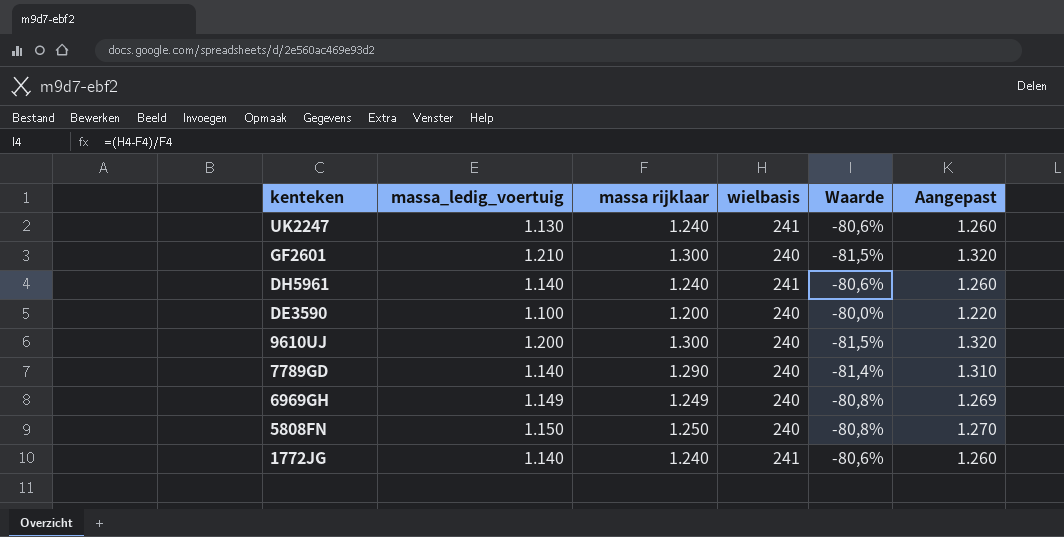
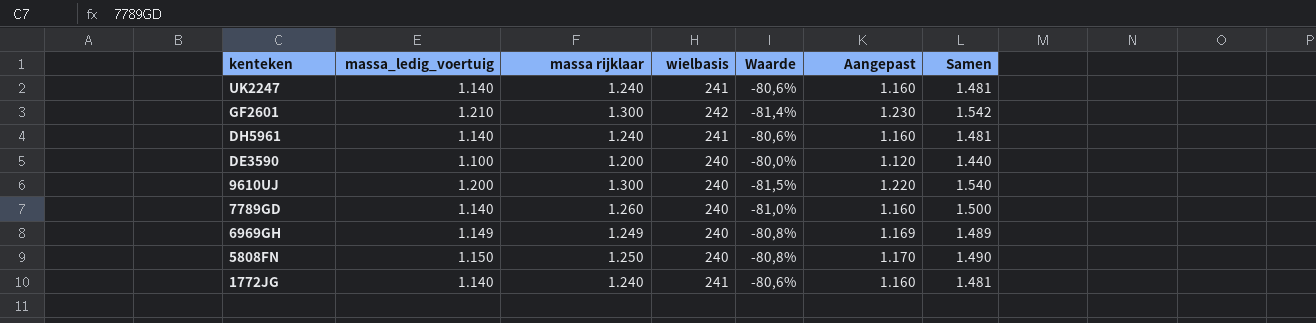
column Aangepast | formula: [massa rijklaar] + 20 -> [massa_ledig_voertuig] + 20
column Samen | formula: none -> [massa rijklaar] + [wielbasis]
UK2247 | massa_ledig_voertuig: 1.130 -> 1.140
GF2601 | wielbasis: 240 -> 242
GF2601 | Waarde: -81,5% -> -81,4%
7789GD | massa rijklaar: 1.290 -> 1.260
7789GD | Waarde: -81,4% -> -81,0%

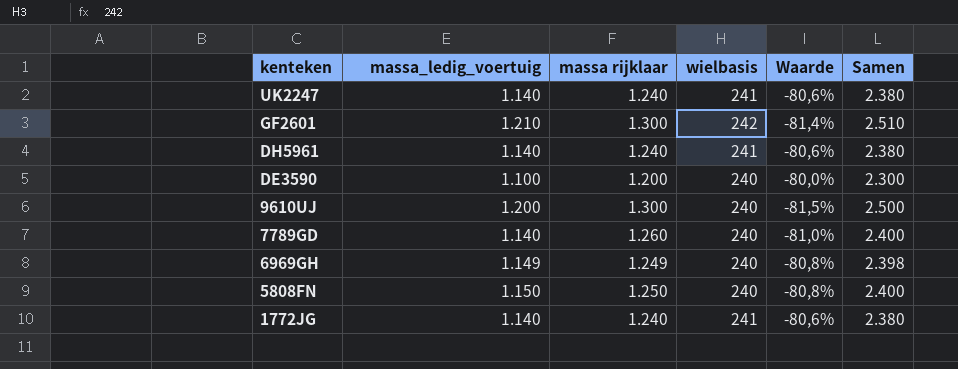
column Aangepast | formula: [massa_ledig_voertuig] + 20 -> none
column Samen | formula: [massa rijklaar] + [wielbasis] -> [massa_ledig_voertuig] + [massa rijklaar]

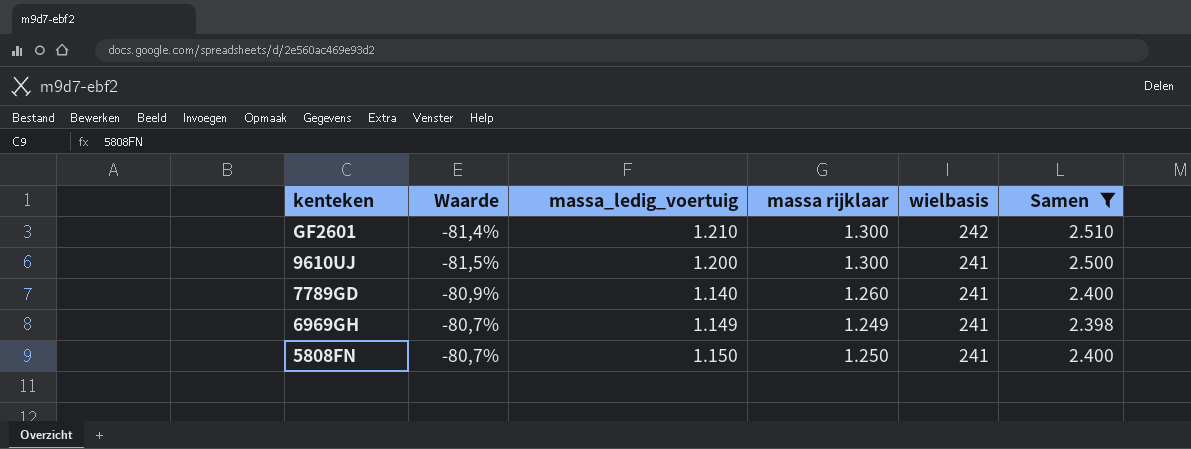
filter: none -> Samen >= 2.398
column Waarde | position: 5 -> 2
9610UJ | wielbasis: 240 -> 241
7789GD | Waarde: -81,0% -> -80,9%
7789GD | wielbasis: 240 -> 241
6969GH | Waarde: -80,8% -> -80,7%
6969GH | wielbasis: 240 -> 241
5808FN | Waarde: -80,8% -> -80,7%
5808FN | wielbasis: 240 -> 241

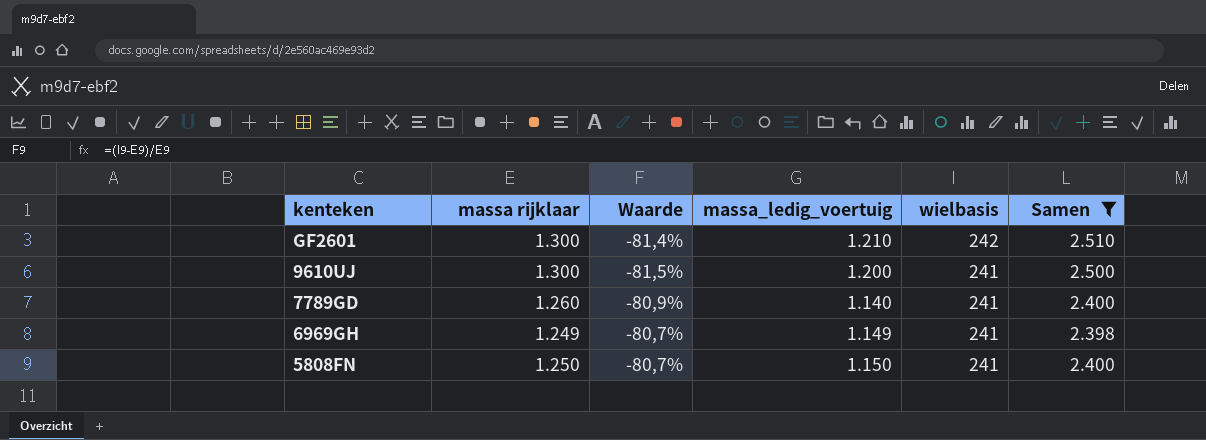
column massa rijklaar | position: 4 -> 2

